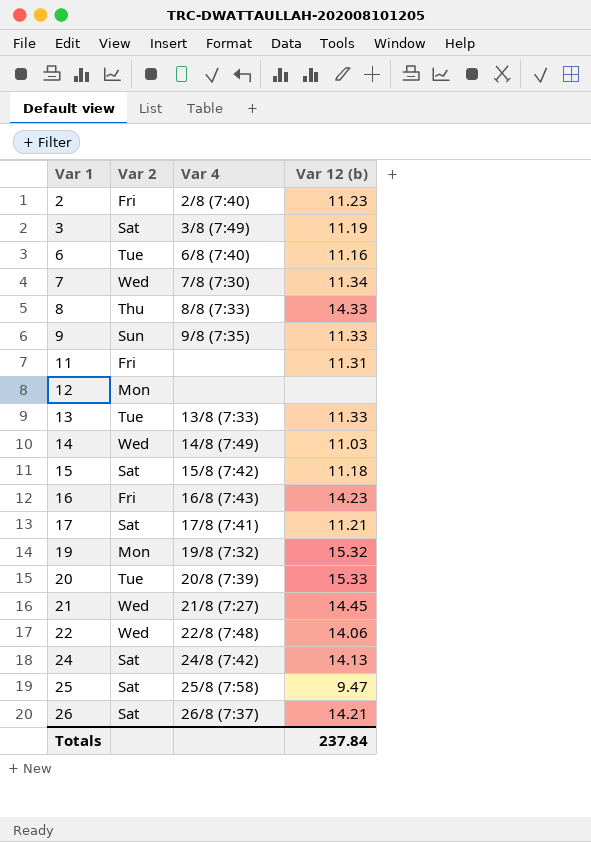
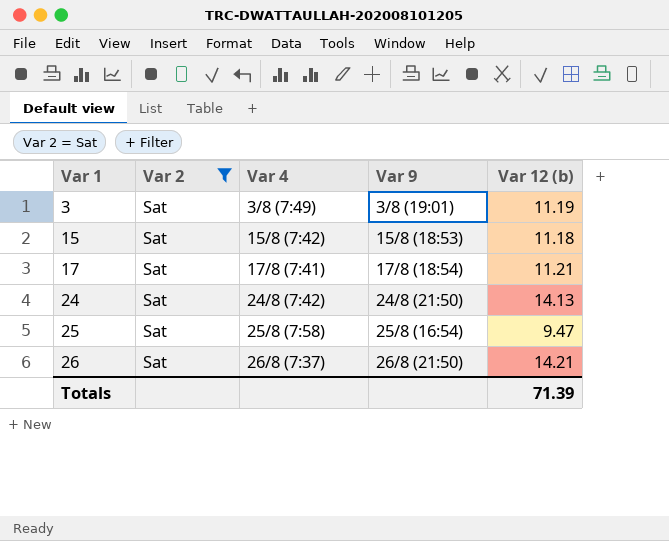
filter: none -> Var 2 = Sat
column Var 9 | position: none -> 4
Totals | Var 12 (b): 237.84 -> 71.39

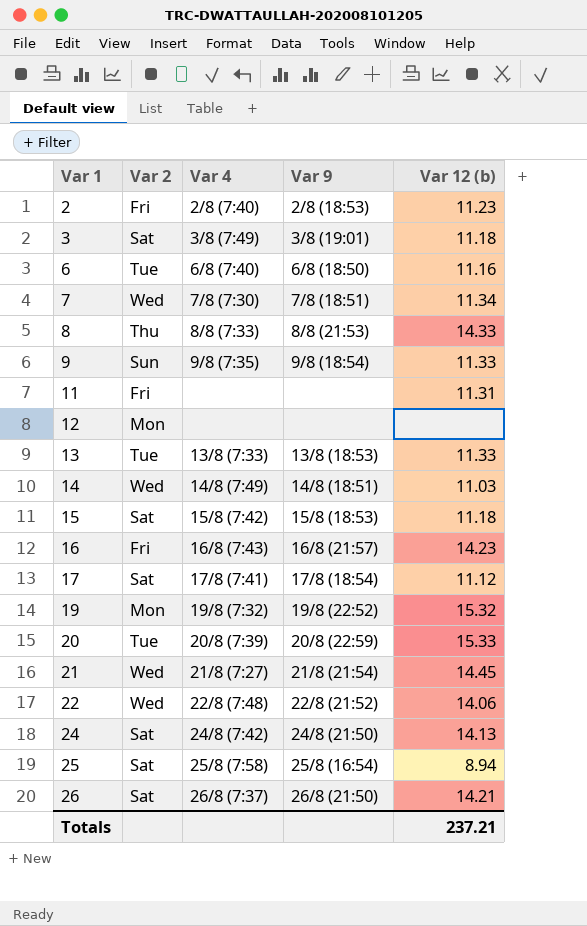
filter: Var 2 = Sat -> none
3 | Var 12 (b): 11.19 -> 11.18
17 | Var 12 (b): 11.21 -> 11.12
25 | Var 12 (b): 9.47 -> 8.94
Totals | Var 12 (b): 71.39 -> 237.21

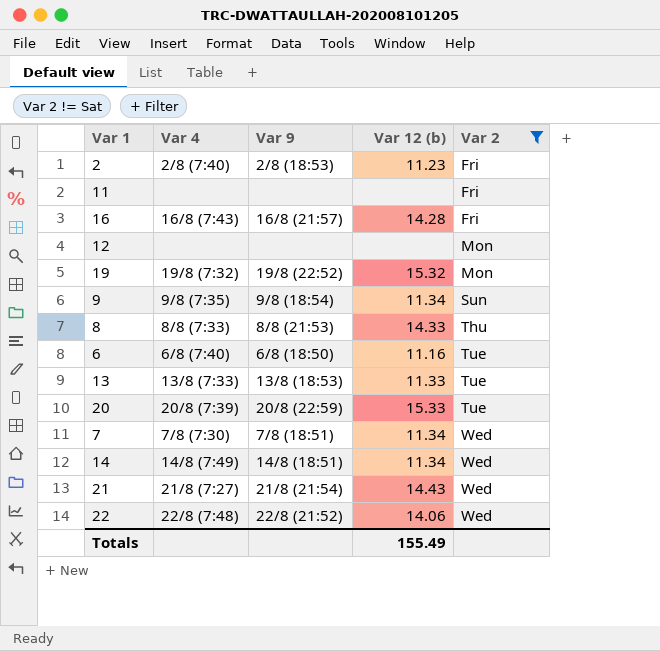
filter: none -> Var 2 != Sat
row order: Var 1 ascending -> Var 2 ascending
column Var 2 | position: 2 -> 5
11 | Var 12 (b): 11.31 -> none
16 | Var 12 (b): 14.23 -> 14.28
9 | Var 12 (b): 11.33 -> 11.34
14 | Var 12 (b): 11.03 -> 11.34
21 | Var 12 (b): 14.45 -> 14.43
Totals | Var 12 (b): 237.21 -> 155.49

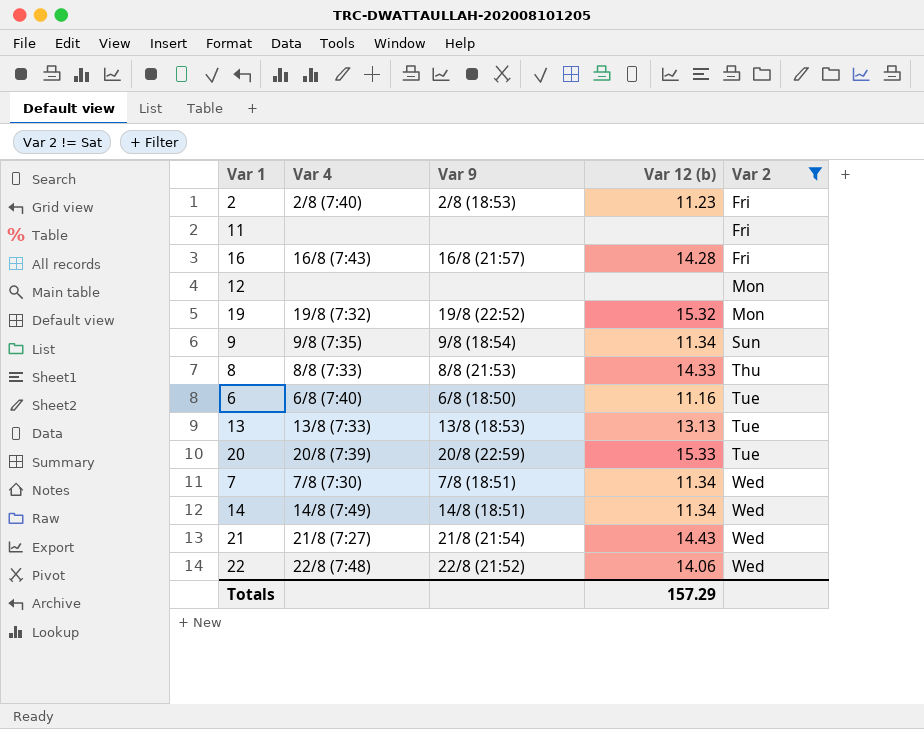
13 | Var 12 (b): 11.33 -> 13.13
Totals | Var 12 (b): 155.49 -> 157.29

